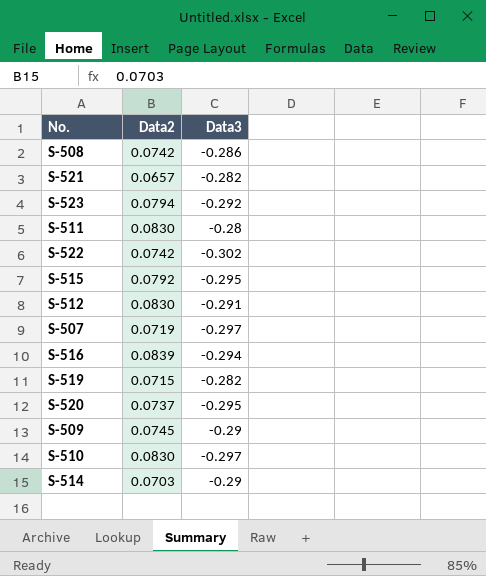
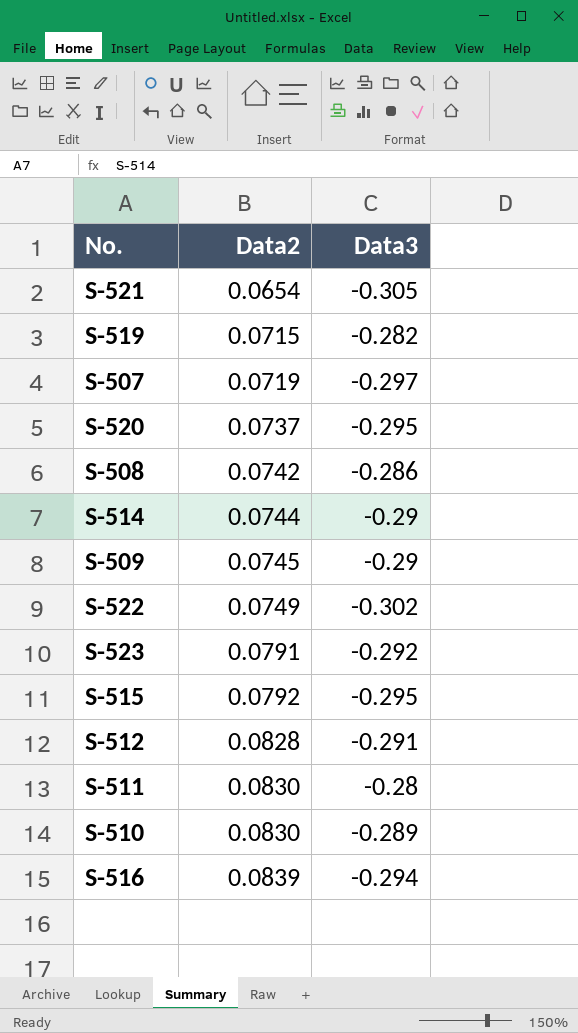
row order: none -> Data2 ascending
S-521 | Data2: 0.0657 -> 0.0654
S-521 | Data3: -0.282 -> -0.305
S-514 | Data2: 0.0703 -> 0.0744
S-522 | Data2: 0.0742 -> 0.0749
S-523 | Data2: 0.0794 -> 0.0791
S-512 | Data2: 0.0830 -> 0.0828
S-510 | Data3: -0.297 -> -0.289

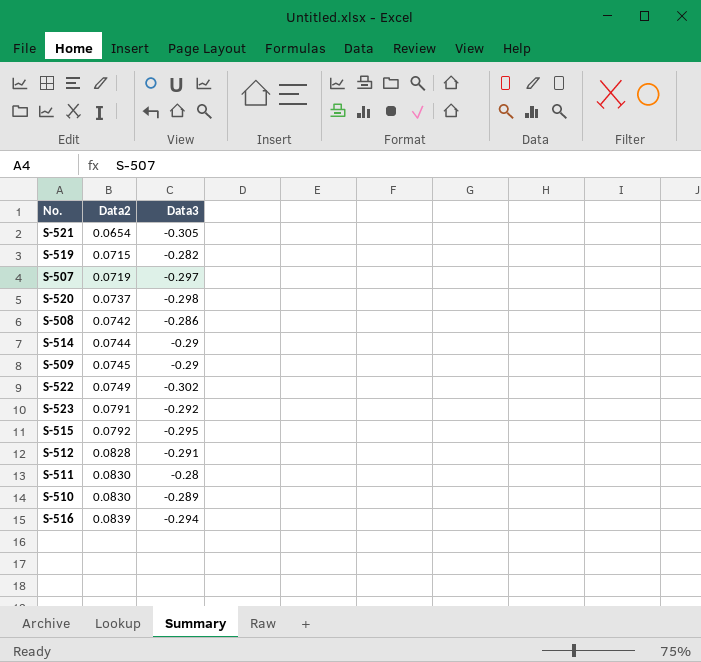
S-520 | Data3: -0.295 -> -0.298

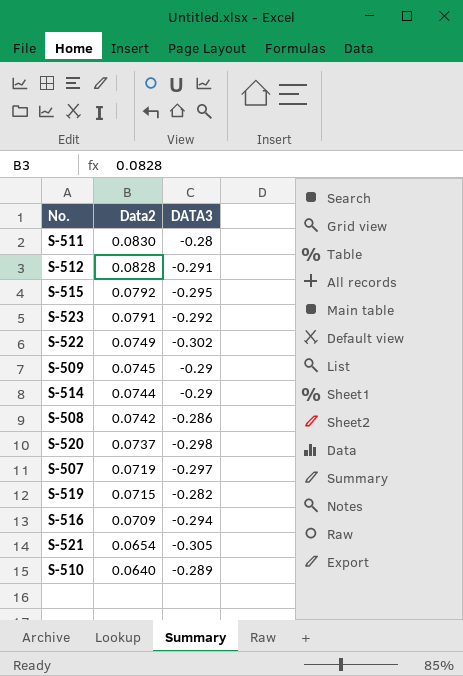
row order: Data2 ascending -> Data2 descending
column name: Data3 -> DATA3
S-516 | Data2: 0.0839 -> 0.0709
S-510 | Data2: 0.0830 -> 0.0640

